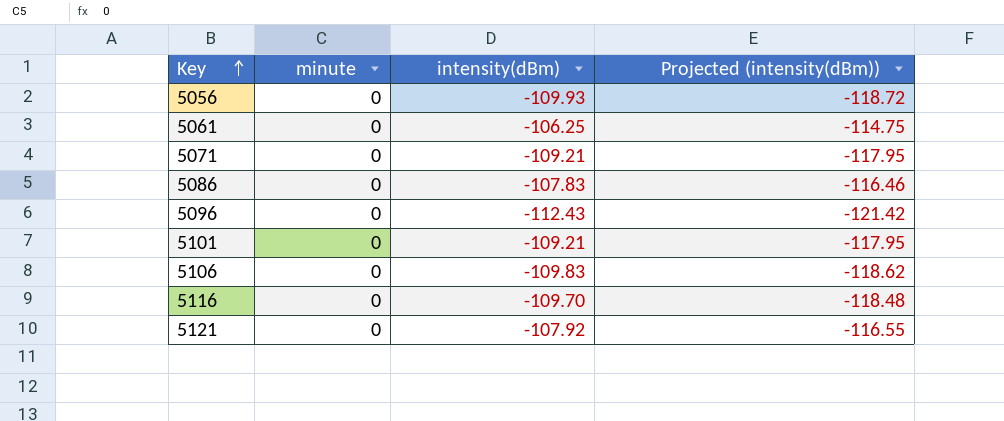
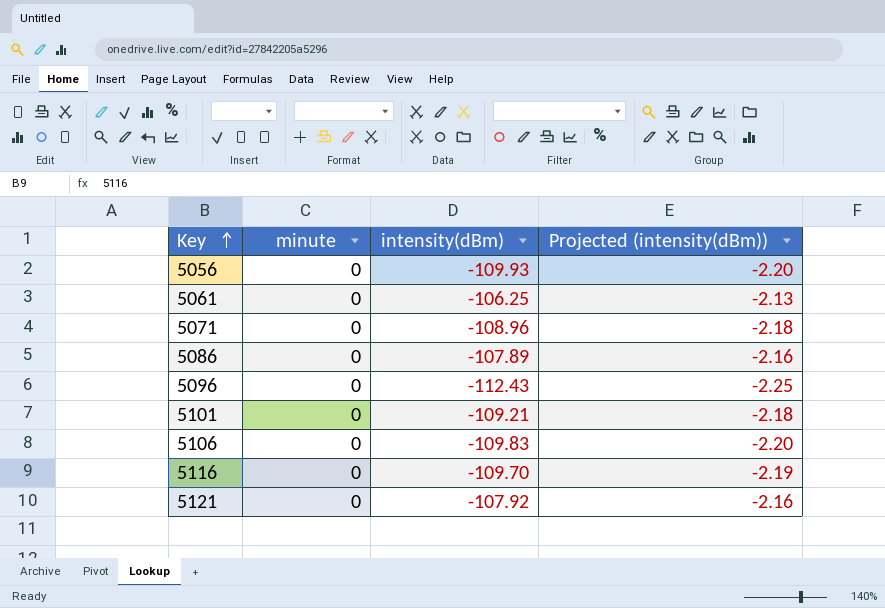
column Projected (intensity(dBm)) | formula: [intensity(dBm)] * 1.08 -> [intensity(dBm)] * 0.02
5071 | intensity(dBm): -109.21 -> -108.96
5086 | intensity(dBm): -107.83 -> -107.89

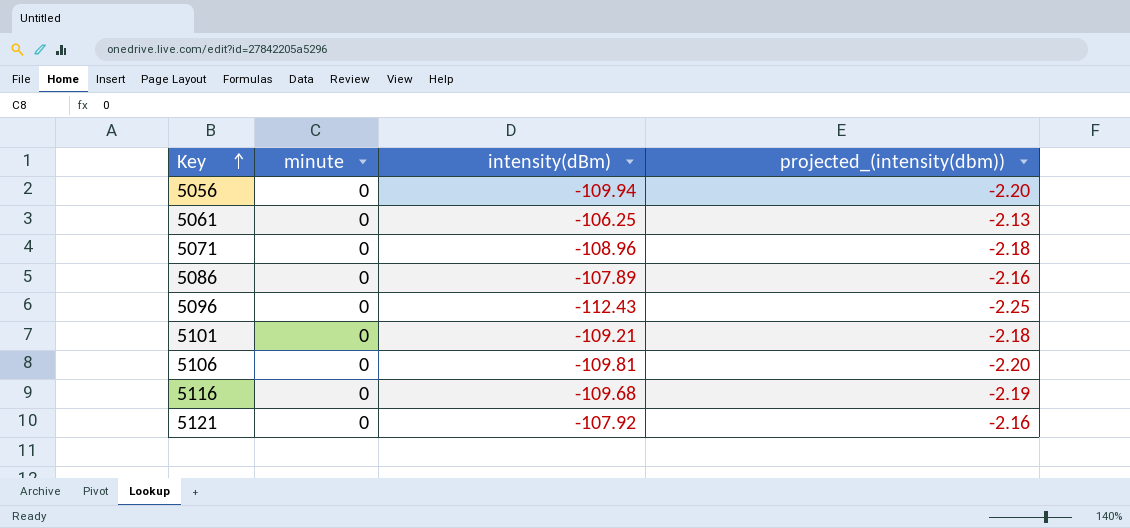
column name: Projected (intensity(dBm)) -> projected_(intensity(dbm))
5056 | intensity(dBm): -109.93 -> -109.94
5106 | intensity(dBm): -109.83 -> -109.81
5116 | intensity(dBm): -109.70 -> -109.68

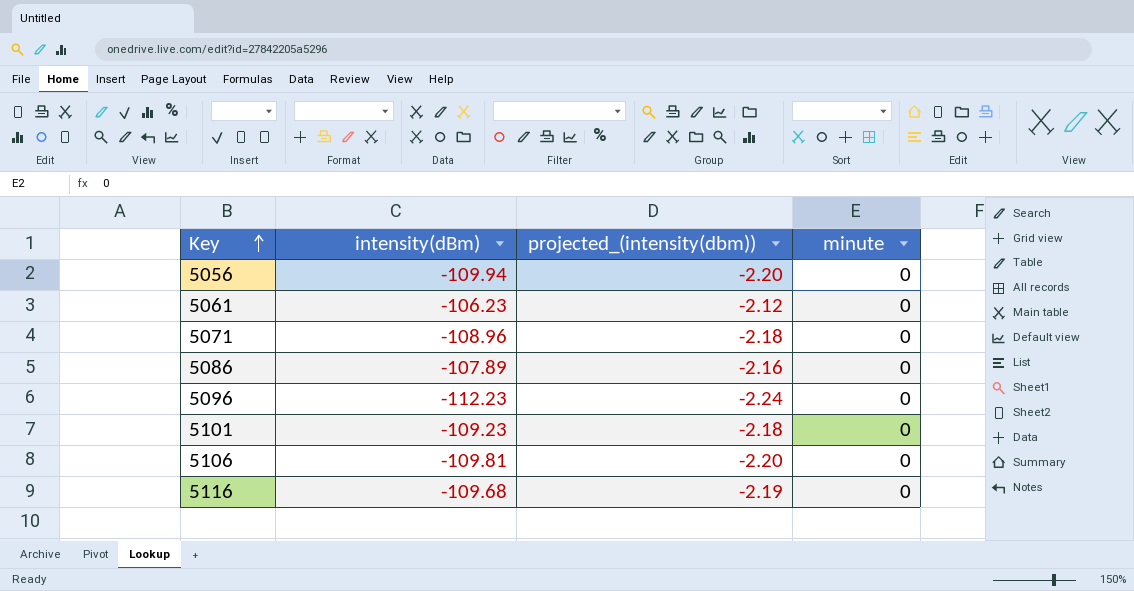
column minute | position: 2 -> 4
row 5121: 0 | -107.92 | -2.16 -> none
5061 | intensity(dBm): -106.25 -> -106.23
5061 | projected_(intensity(dbm)): -2.13 -> -2.12
5096 | intensity(dBm): -112.43 -> -112.23
5096 | projected_(intensity(dbm)): -2.25 -> -2.24
5101 | intensity(dBm): -109.21 -> -109.23

